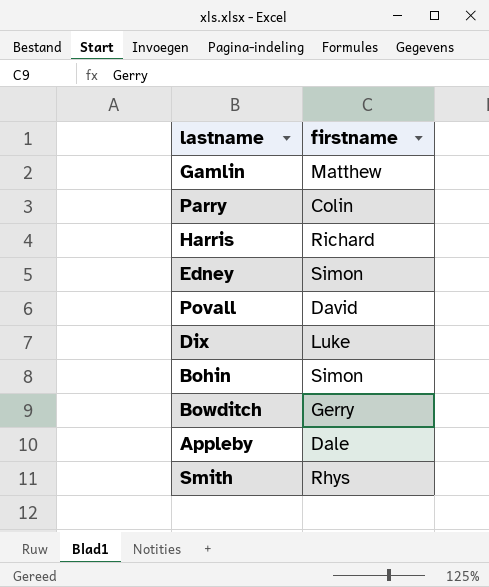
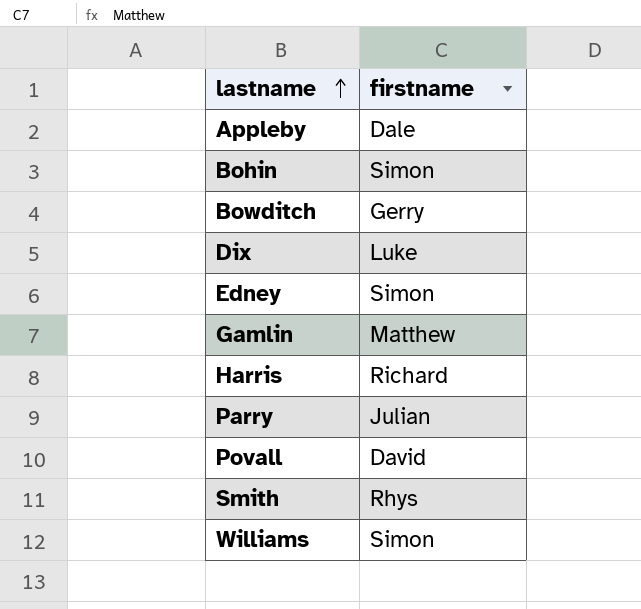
row order: none -> lastname ascending
Parry | firstname: Colin -> Julian
row Williams: none -> Simon

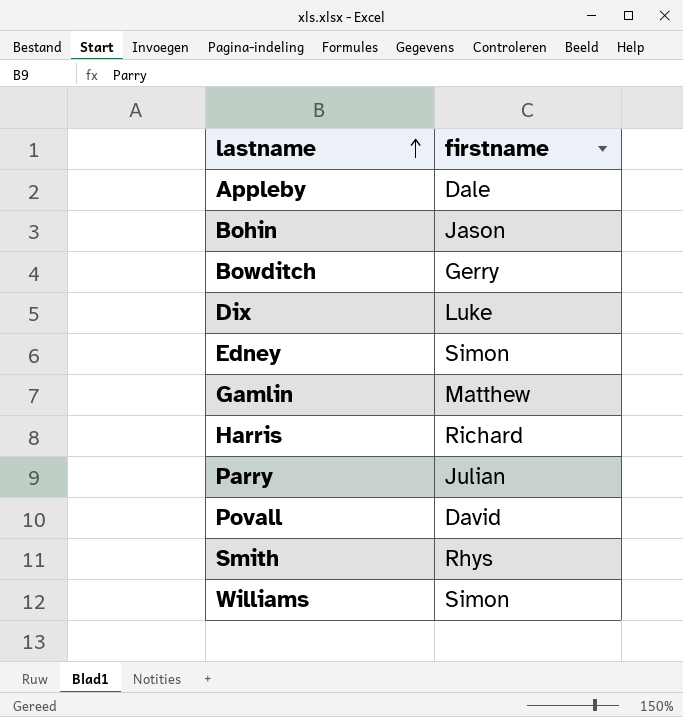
Bohin | firstname: Simon -> Jason

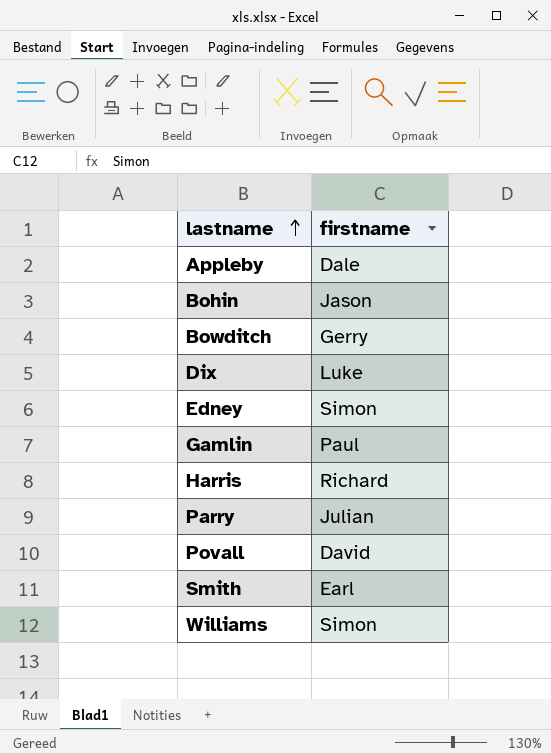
Gamlin | firstname: Matthew -> Paul
Smith | firstname: Rhys -> Earl

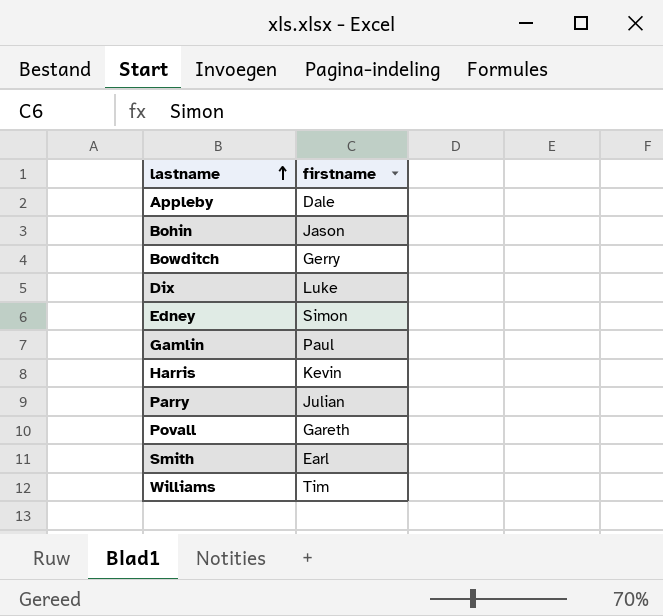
Harris | firstname: Richard -> Kevin
Povall | firstname: David -> Gareth
Williams | firstname: Simon -> Tim

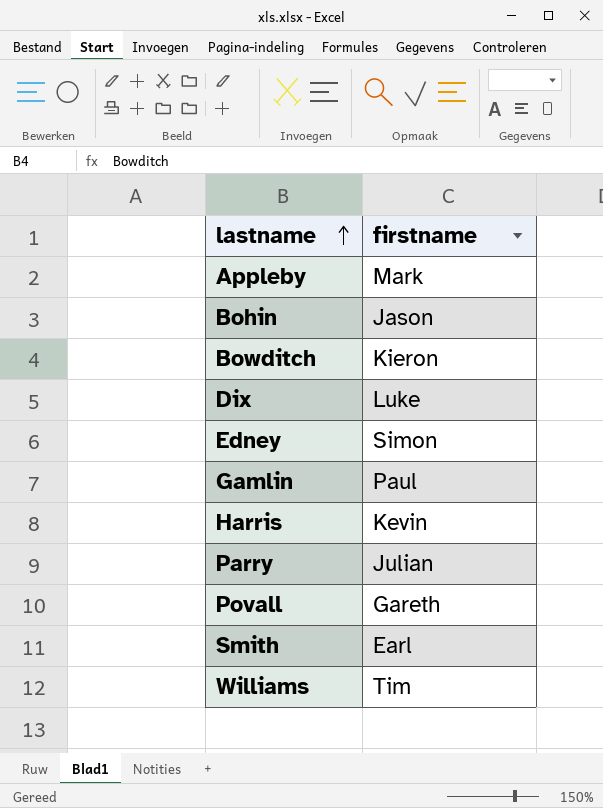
Appleby | firstname: Dale -> Mark
Bowditch | firstname: Gerry -> Kieron

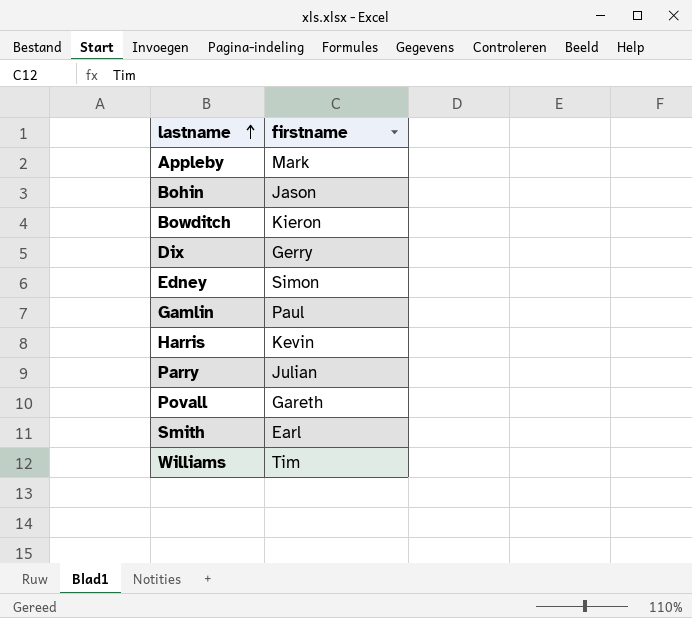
Dix | firstname: Luke -> Gerry

